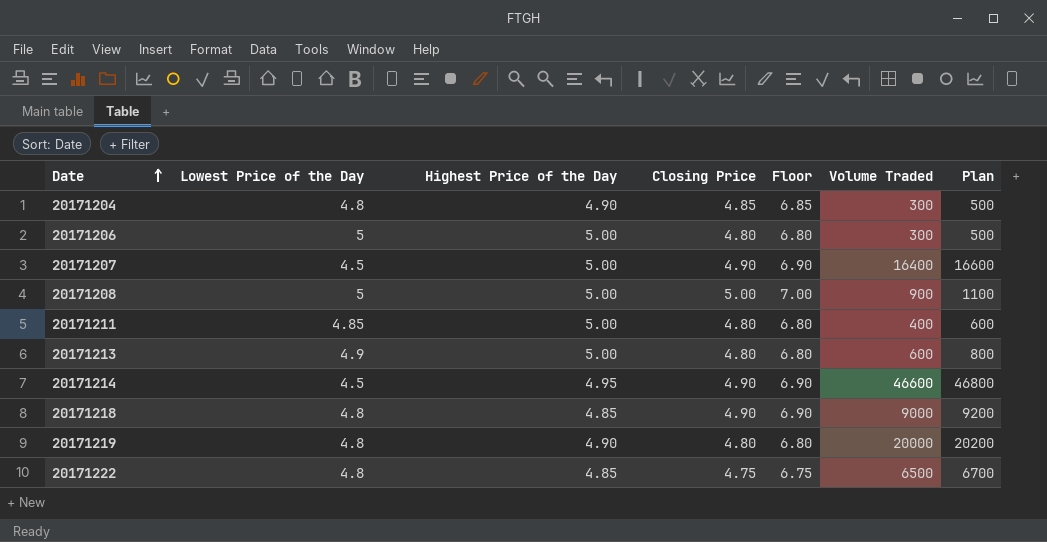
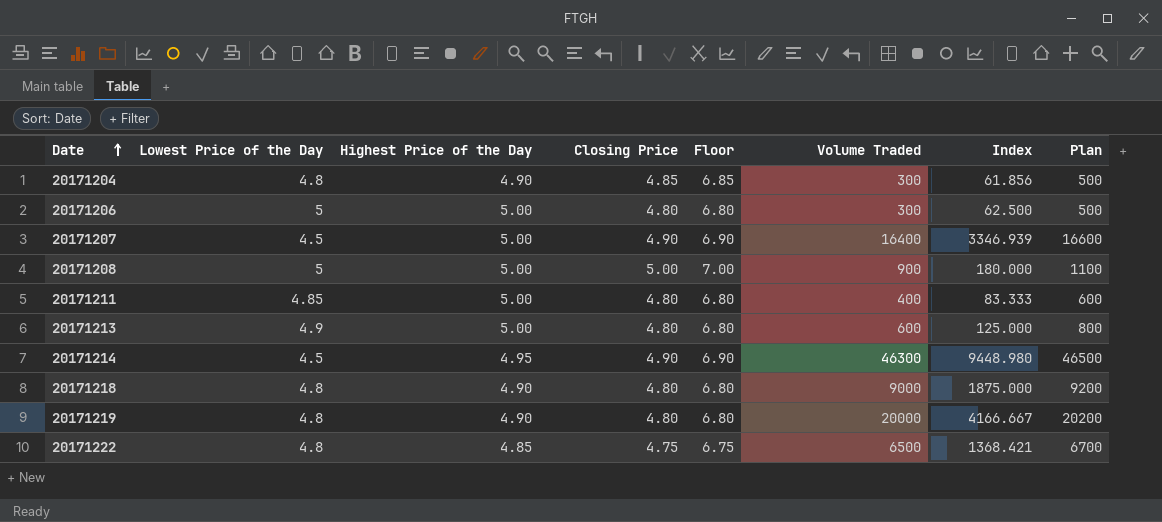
column Index | formula: none -> [Volume Traded] / [Closing Price]
20171214 | Volume Traded: 46600 -> 46300
20171214 | Plan: 46800 -> 46500
20171218 | Highest Price of the Day: 4.85 -> 4.90
20171218 | Closing Price: 4.90 -> 4.80
20171218 | Floor: 6.90 -> 6.80

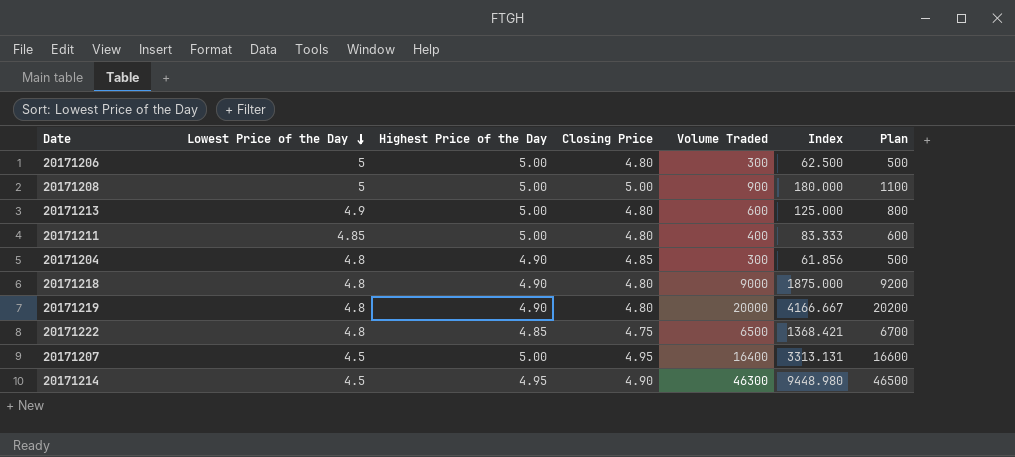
row order: Date ascending -> Lowest Price of the Day descending
column Floor | formula: [Closing Price] + 2 -> none
20171207 | Closing Price: 4.90 -> 4.95
20171207 | Index: 3346.939 -> 3313.131

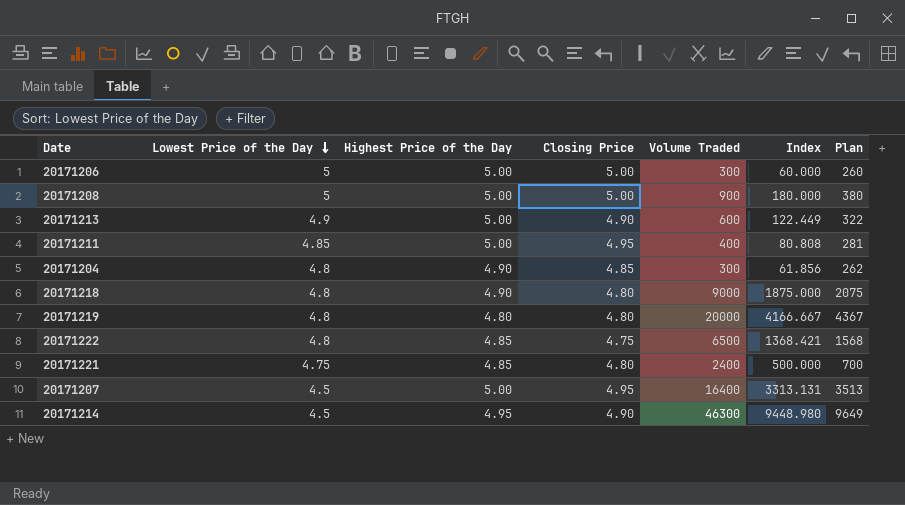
column Plan | formula: [Volume Traded] + 200 -> [Index] + 200
20171206 | Closing Price: 4.80 -> 5.00
20171206 | Index: 62.500 -> 60.000
20171213 | Closing Price: 4.80 -> 4.90
20171213 | Index: 125.000 -> 122.449
20171211 | Closing Price: 4.80 -> 4.95
20171211 | Index: 83.333 -> 80.808
20171219 | Highest Price of the Day: 4.90 -> 4.80
row 20171221: none -> 4.75 | 4.85 | 4.80 | 2400 | 500.000 | 700

